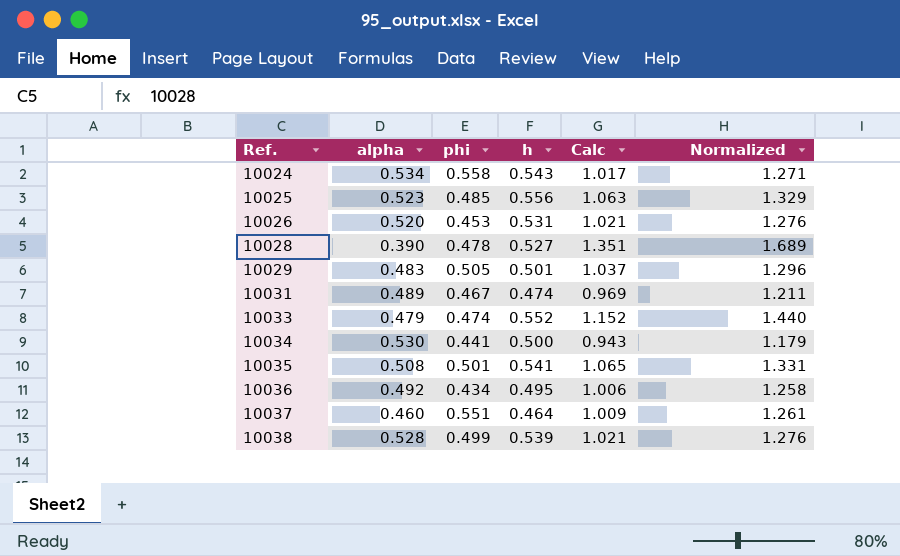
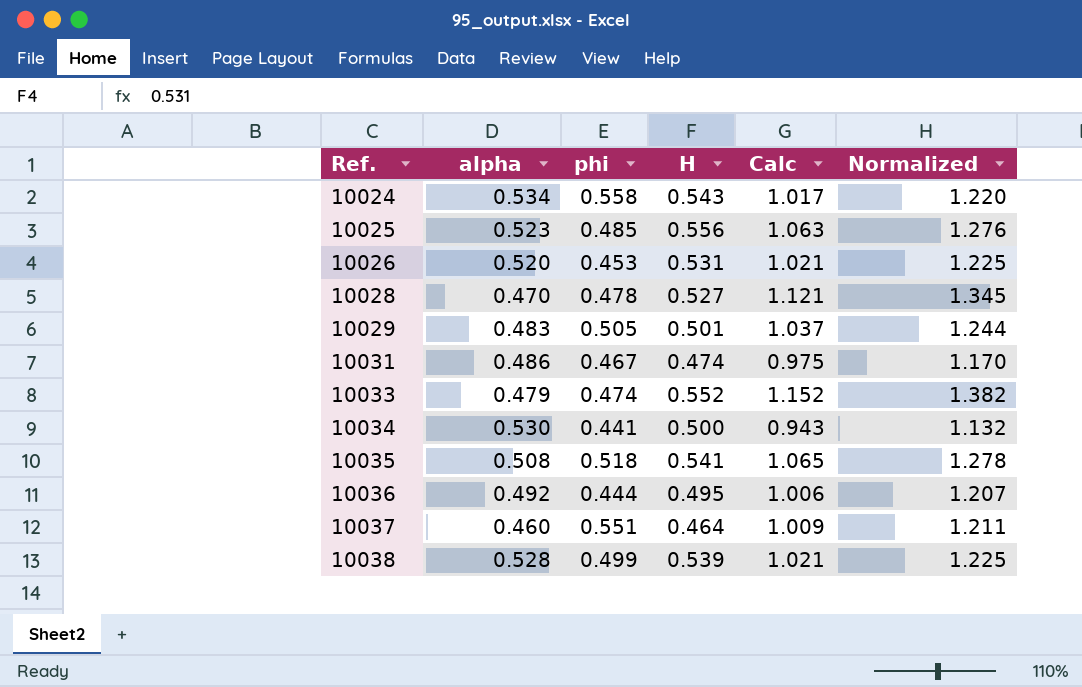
column name: h -> H
column Normalized | formula: [Calc] * 1.25 -> [Calc] * 1.2
10028 | alpha: 0.390 -> 0.470
10028 | Calc: 1.351 -> 1.121
10031 | alpha: 0.489 -> 0.486
10031 | Calc: 0.969 -> 0.975
10035 | phi: 0.501 -> 0.518
10036 | phi: 0.434 -> 0.444

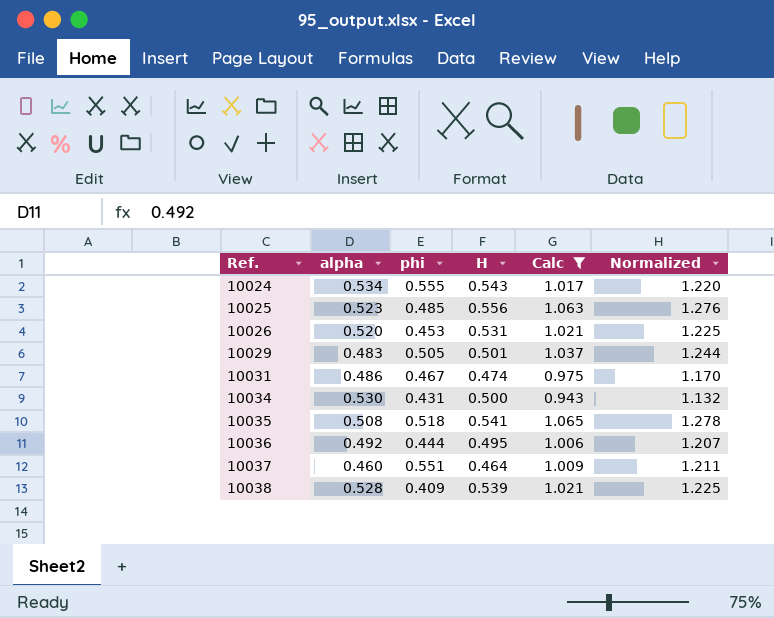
filter: none -> Calc <= 1.065
10024 | phi: 0.558 -> 0.555
10034 | phi: 0.441 -> 0.431
10038 | phi: 0.499 -> 0.409

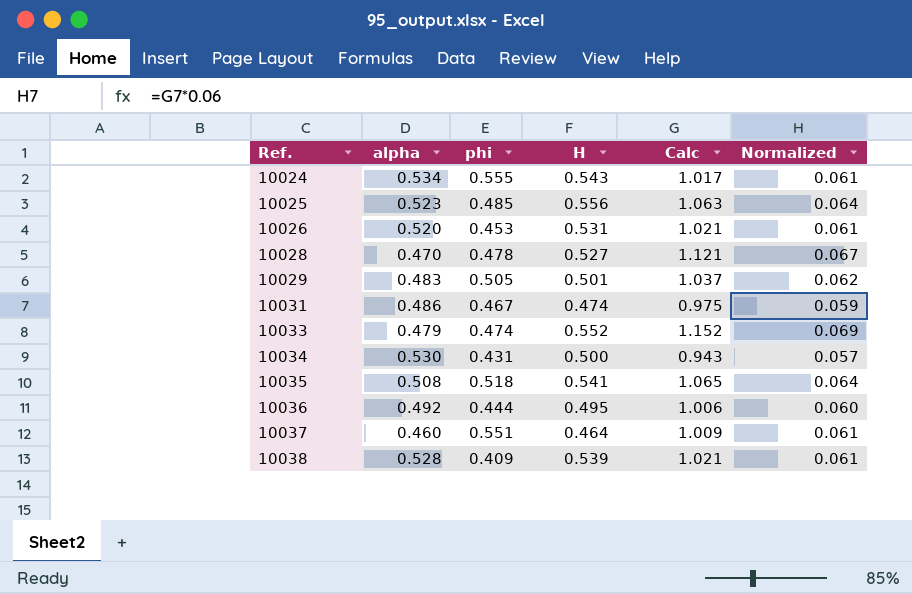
filter: Calc <= 1.065 -> none
column Normalized | formula: [Calc] * 1.2 -> [Calc] * 0.06

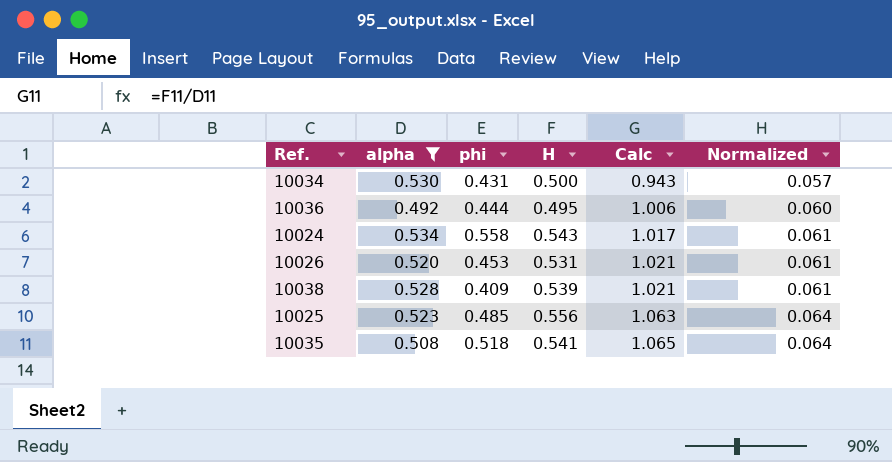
filter: none -> alpha >= 0.492
row order: Ref. ascending -> Calc ascending
10024 | phi: 0.555 -> 0.558

